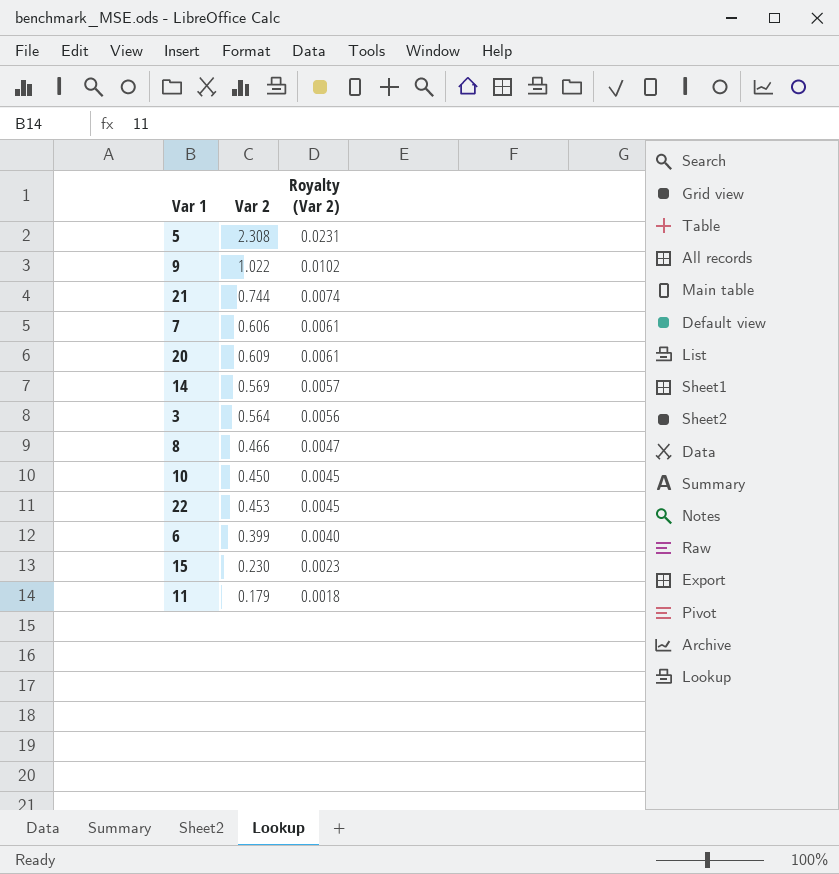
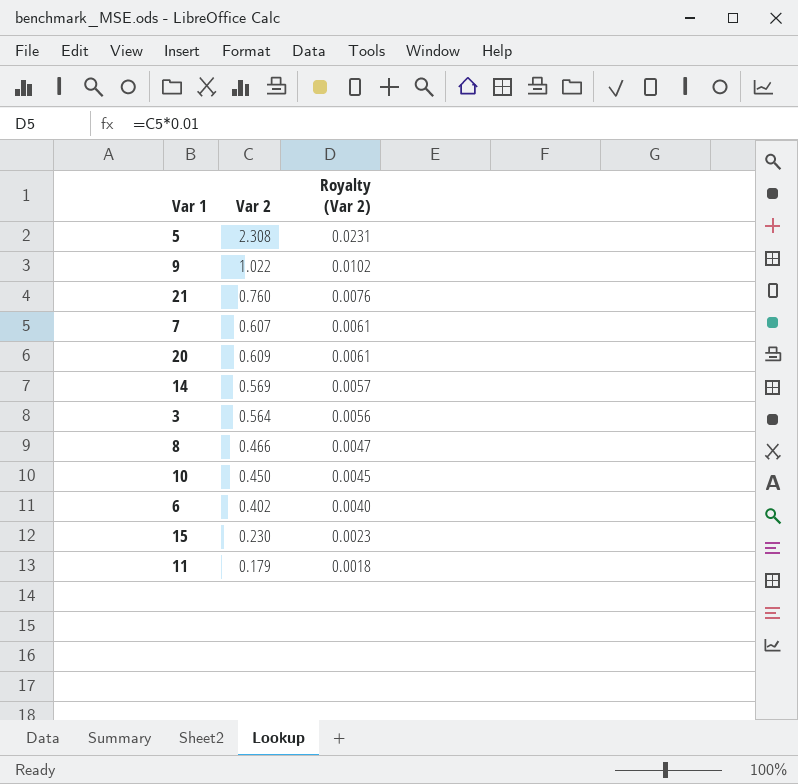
row 22: 0.453 | 0.0045 -> none
21 | Var 2: 0.744 -> 0.760
21 | Royalty (Var 2): 0.0074 -> 0.0076
7 | Var 2: 0.606 -> 0.607
6 | Var 2: 0.399 -> 0.402

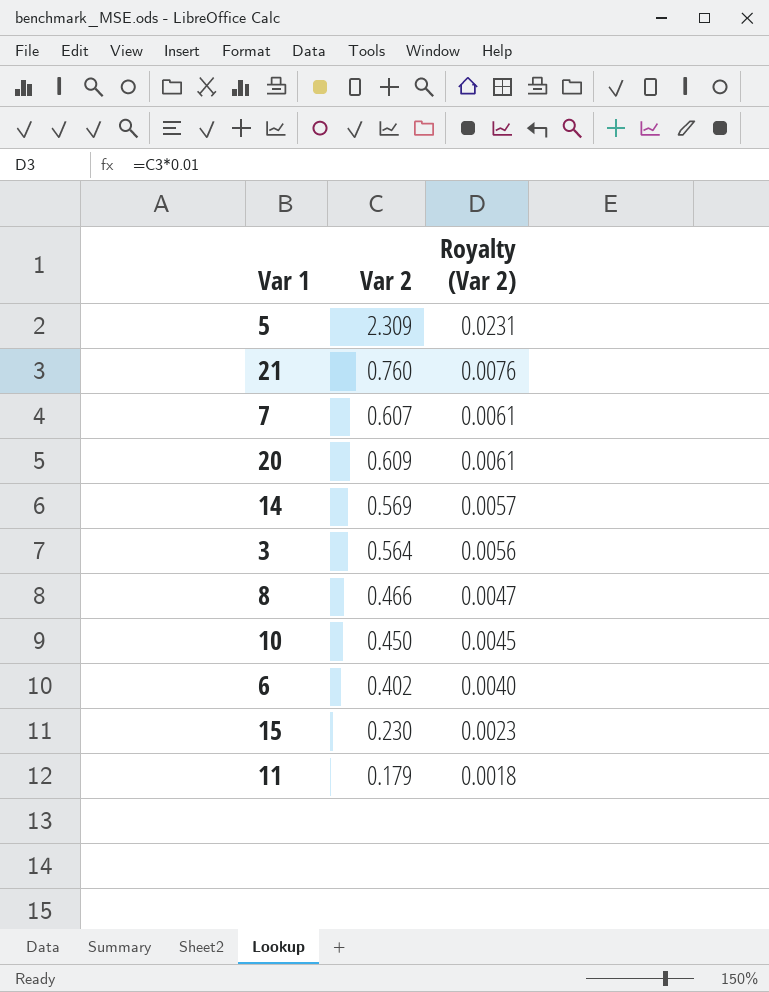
row 9: 1.022 | 0.0102 -> none
5 | Var 2: 2.308 -> 2.309

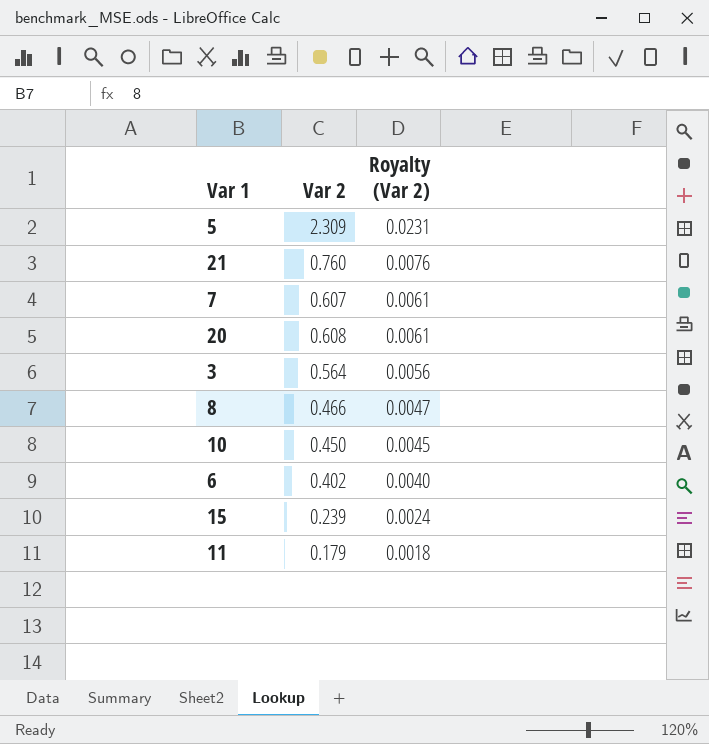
row 14: 0.569 | 0.0057 -> none
20 | Var 2: 0.609 -> 0.608
15 | Var 2: 0.230 -> 0.239
15 | Royalty (Var 2): 0.0023 -> 0.0024

